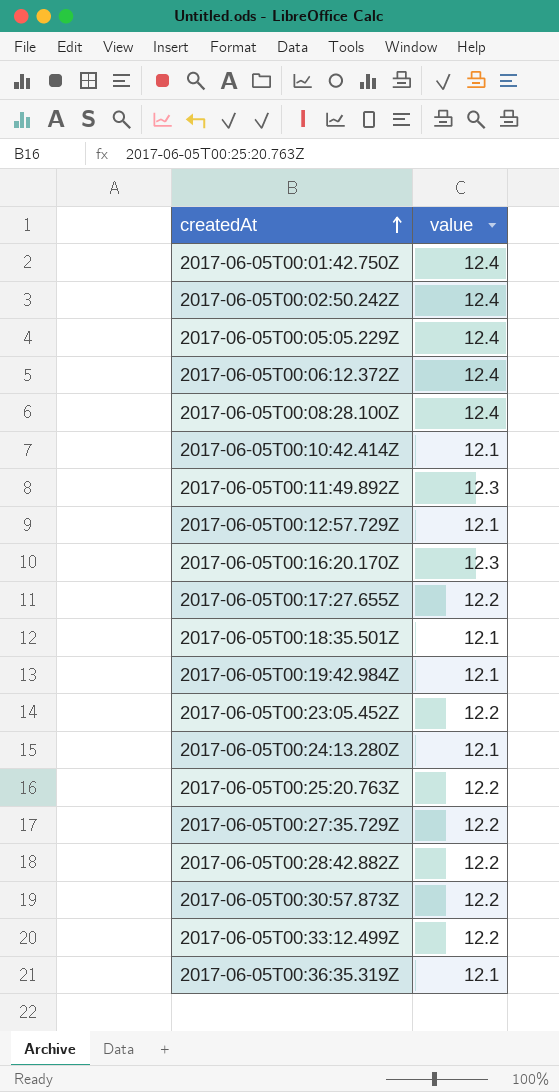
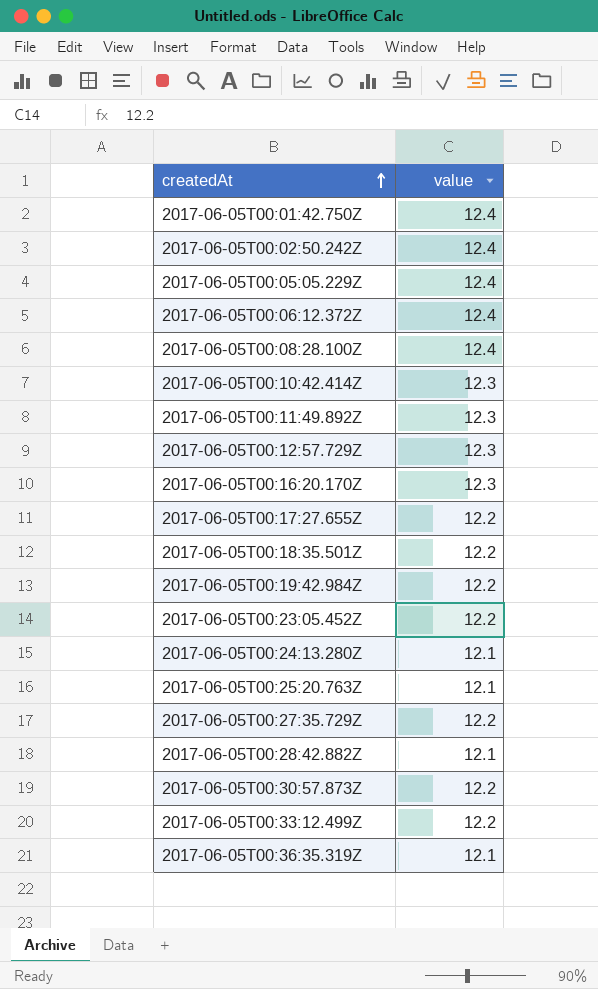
2017-06-05T00:10:42.414Z | value: 12.1 -> 12.3
2017-06-05T00:12:57.729Z | value: 12.1 -> 12.3
2017-06-05T00:18:35.501Z | value: 12.1 -> 12.2
2017-06-05T00:19:42.984Z | value: 12.1 -> 12.2
2017-06-05T00:25:20.763Z | value: 12.2 -> 12.1
2017-06-05T00:28:42.882Z | value: 12.2 -> 12.1

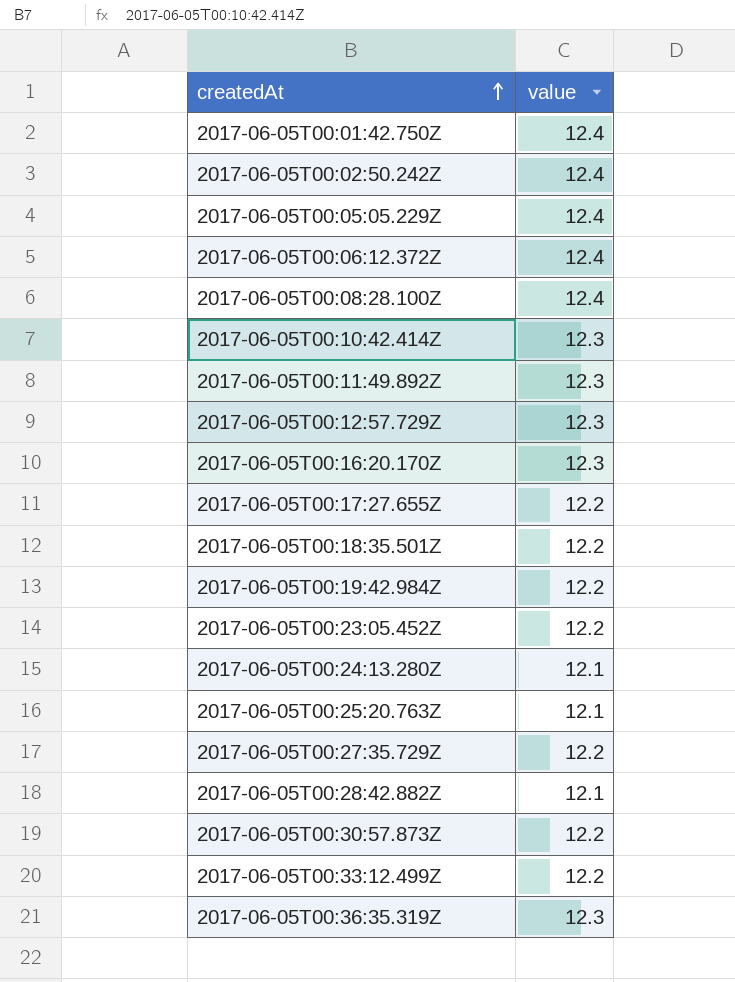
2017-06-05T00:36:35.319Z | value: 12.1 -> 12.3

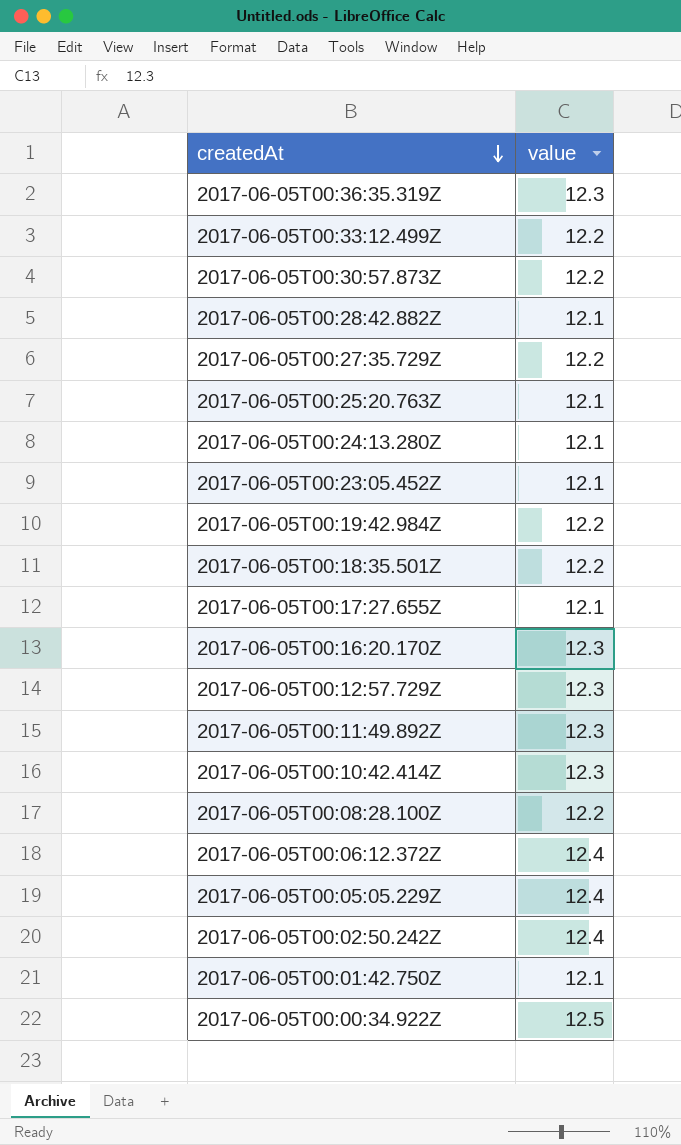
row order: createdAt ascending -> createdAt descending
2017-06-05T00:23:05.452Z | value: 12.2 -> 12.1
2017-06-05T00:17:27.655Z | value: 12.2 -> 12.1
2017-06-05T00:08:28.100Z | value: 12.4 -> 12.2
2017-06-05T00:01:42.750Z | value: 12.4 -> 12.1
row 2017-06-05T00:00:34.922Z: none -> 12.5

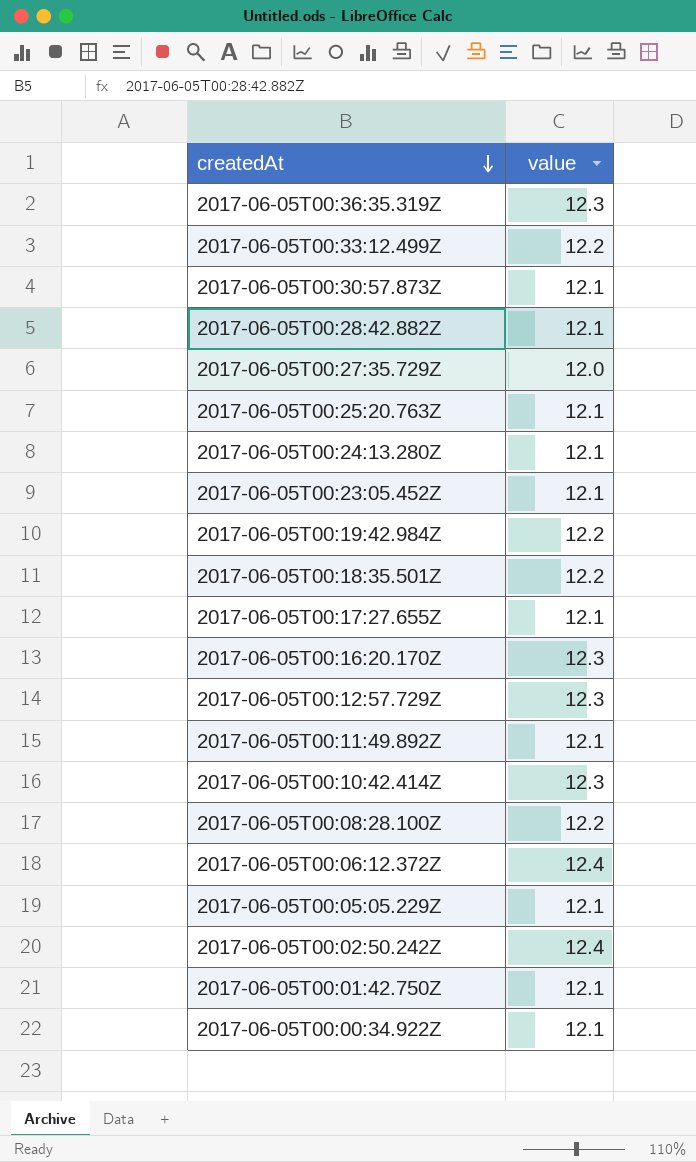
2017-06-05T00:30:57.873Z | value: 12.2 -> 12.1
2017-06-05T00:27:35.729Z | value: 12.2 -> 12.0
2017-06-05T00:11:49.892Z | value: 12.3 -> 12.1
2017-06-05T00:05:05.229Z | value: 12.4 -> 12.1
2017-06-05T00:00:34.922Z | value: 12.5 -> 12.1

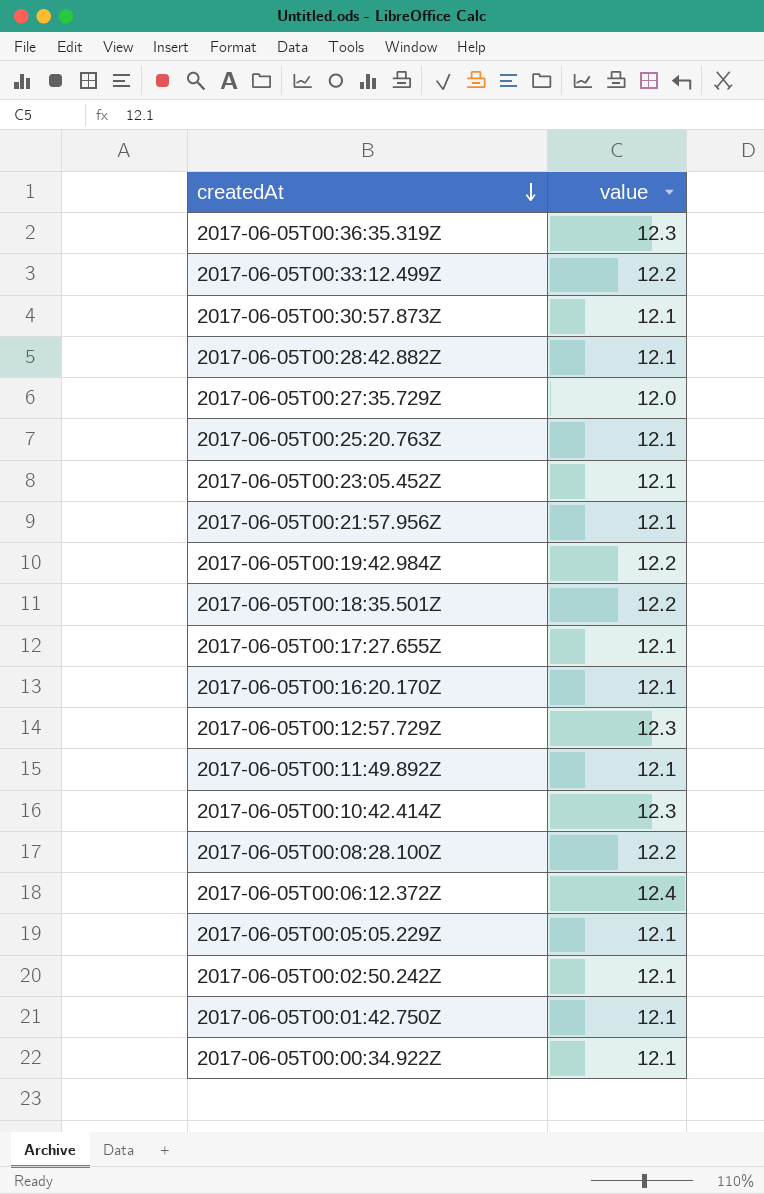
row 2017-06-05T00:24:13.280Z: 12.1 -> none
row 2017-06-05T00:21:57.956Z: none -> 12.1
2017-06-05T00:16:20.170Z | value: 12.3 -> 12.1
2017-06-05T00:02:50.242Z | value: 12.4 -> 12.1

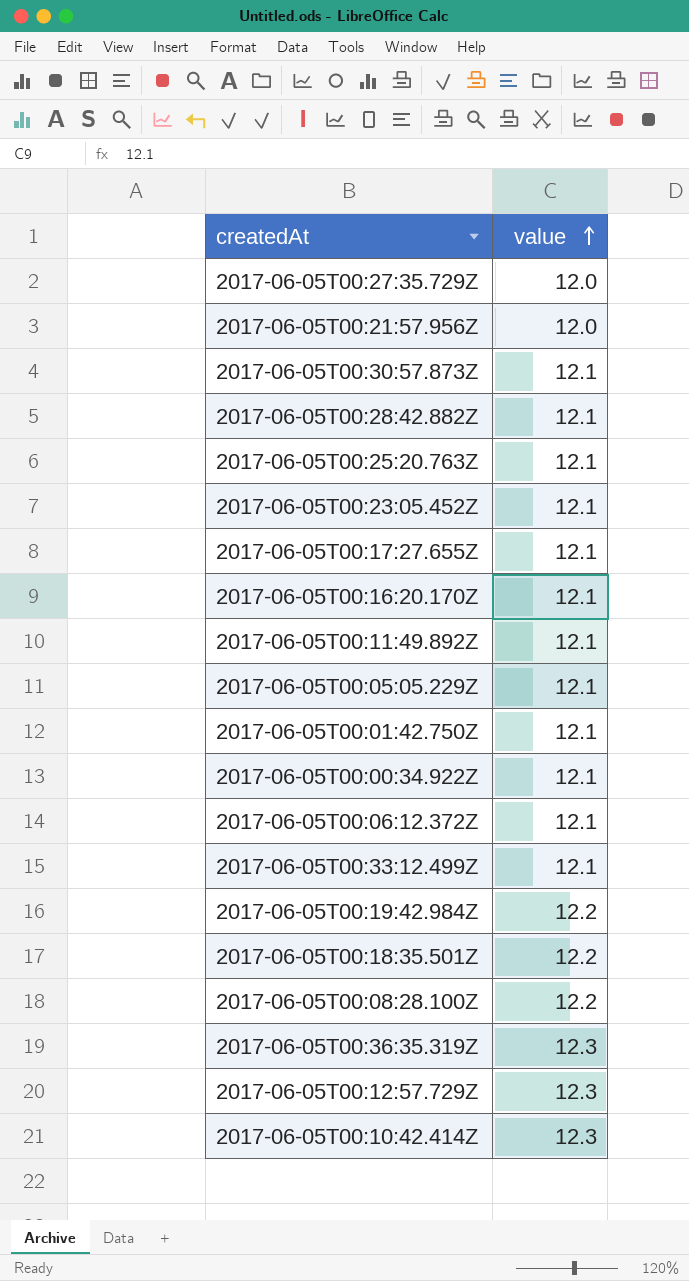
row order: createdAt descending -> value ascending
row 2017-06-05T00:02:50.242Z: 12.1 -> none
2017-06-05T00:21:57.956Z | value: 12.1 -> 12.0
2017-06-05T00:06:12.372Z | value: 12.4 -> 12.1
2017-06-05T00:33:12.499Z | value: 12.2 -> 12.1

